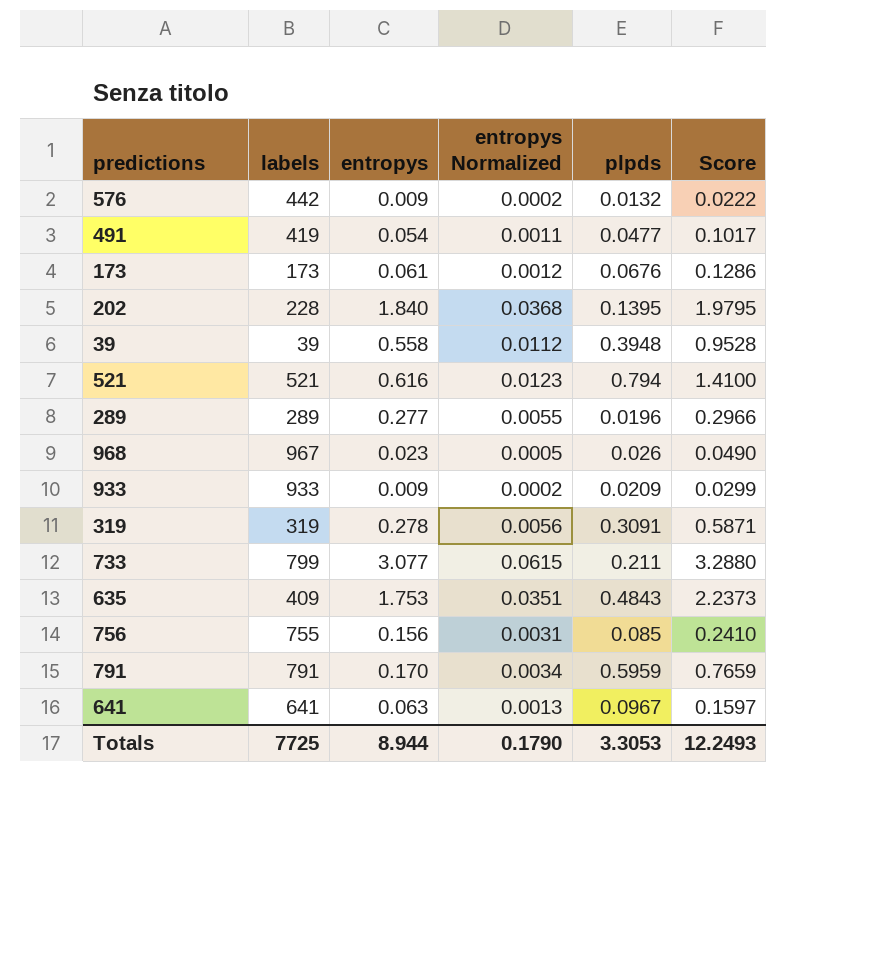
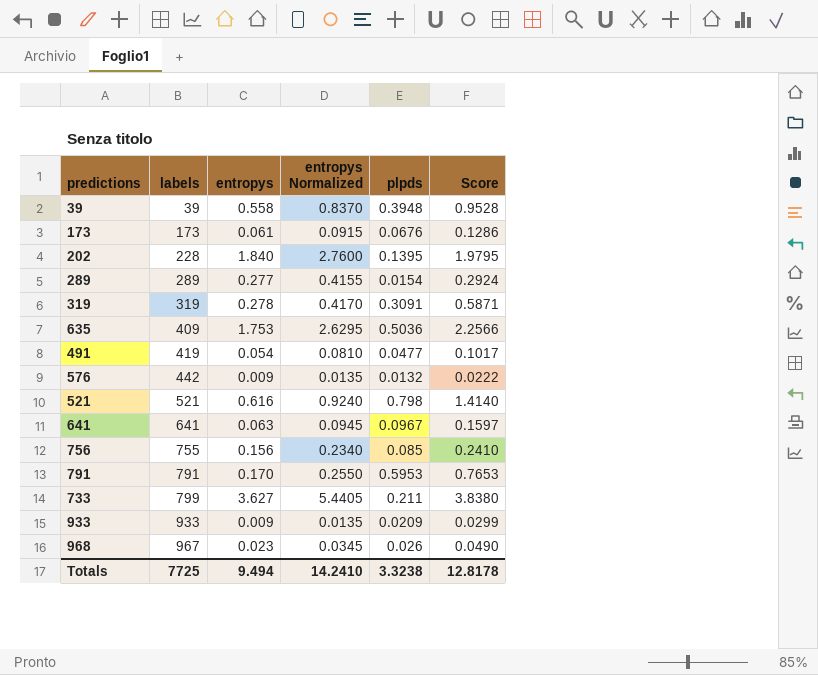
row order: none -> labels ascending
column entropys Normalized | formula: [entropys] * 0.02 -> [entropys] * 1.5
289 | plpds: 0.0196 -> 0.0154
289 | Score: 0.2966 -> 0.2924
635 | plpds: 0.4843 -> 0.5036
635 | Score: 2.2373 -> 2.2566
521 | plpds: 0.794 -> 0.798
521 | Score: 1.4100 -> 1.4140
791 | plpds: 0.5959 -> 0.5953
791 | Score: 0.7659 -> 0.7653
733 | entropys: 3.077 -> 3.627
733 | Score: 3.2880 -> 3.8380
Totals | entropys: 8.944 -> 9.494
Totals | entropys Normalized: 0.1790 -> 14.2410
Totals | plpds: 3.3053 -> 3.3238
Totals | Score: 12.2493 -> 12.8178

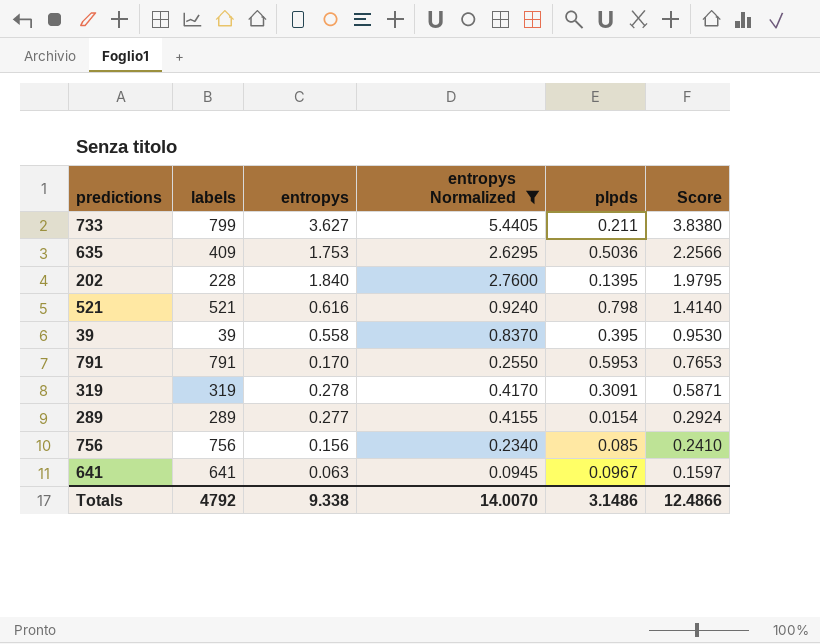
filter: none -> entropys Normalized >= 0.0945
row order: labels ascending -> Score descending
39 | plpds: 0.3948 -> 0.395
39 | Score: 0.9528 -> 0.9530
756 | labels: 755 -> 756
Totals | labels: 7725 -> 4792
Totals | entropys: 9.494 -> 9.338
Totals | entropys Normalized: 14.2410 -> 14.0070
Totals | plpds: 3.3238 -> 3.1486
Totals | Score: 12.8178 -> 12.4866

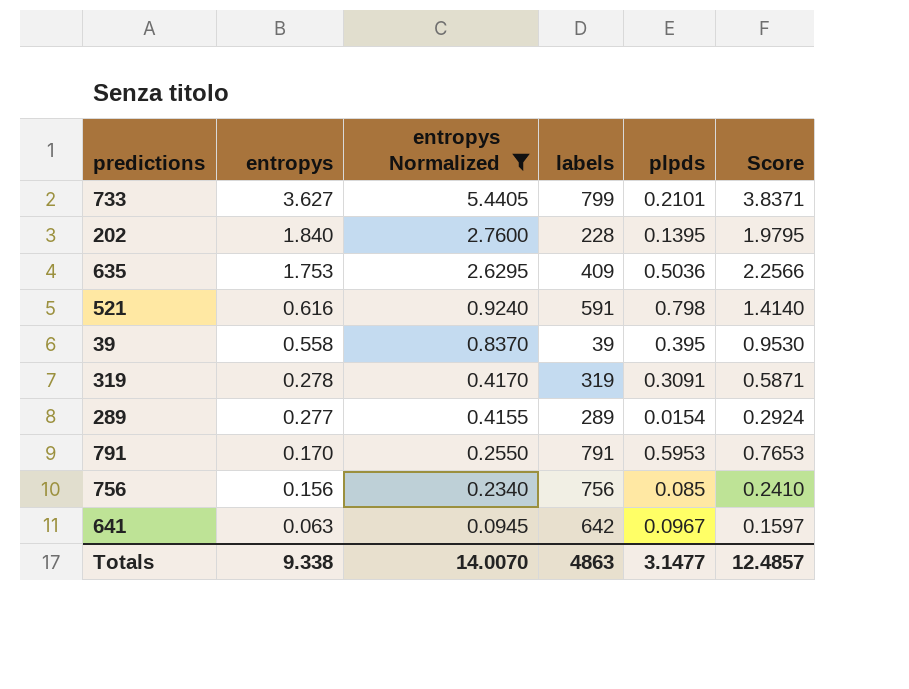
row order: Score descending -> entropys descending
column labels | position: 2 -> 4
733 | plpds: 0.211 -> 0.2101
733 | Score: 3.8380 -> 3.8371
521 | labels: 521 -> 591
641 | labels: 641 -> 642
Totals | labels: 4792 -> 4863
Totals | plpds: 3.1486 -> 3.1477
Totals | Score: 12.4866 -> 12.4857

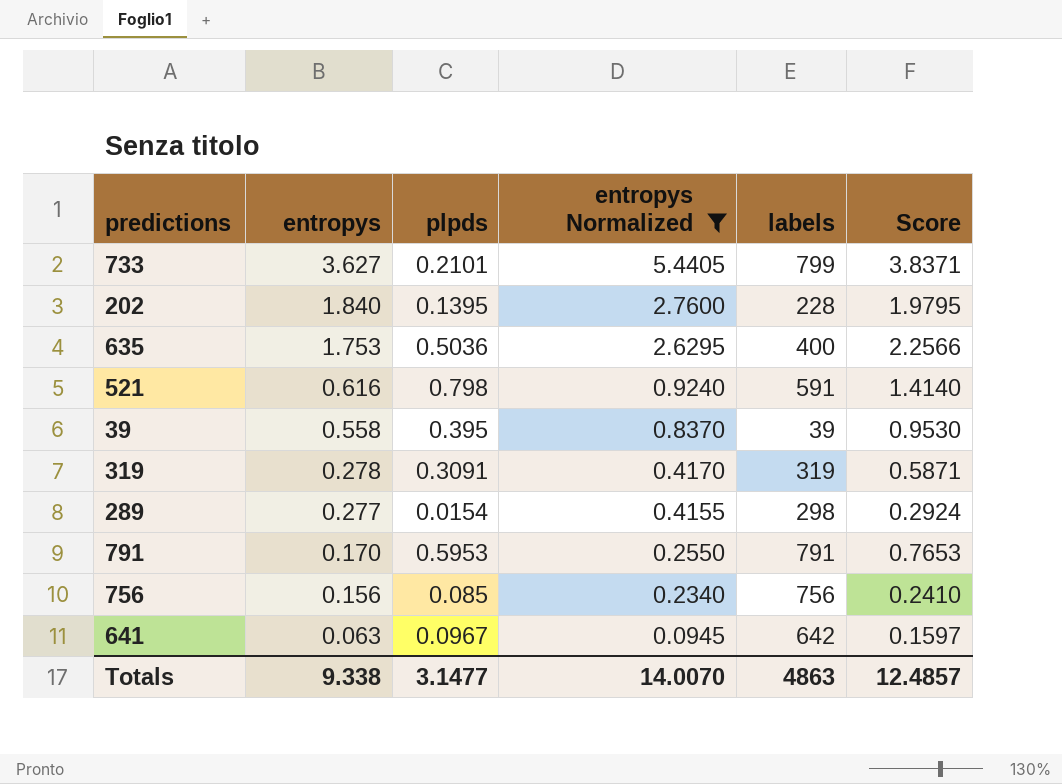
column plpds | position: 5 -> 3
635 | labels: 409 -> 400
289 | labels: 289 -> 298

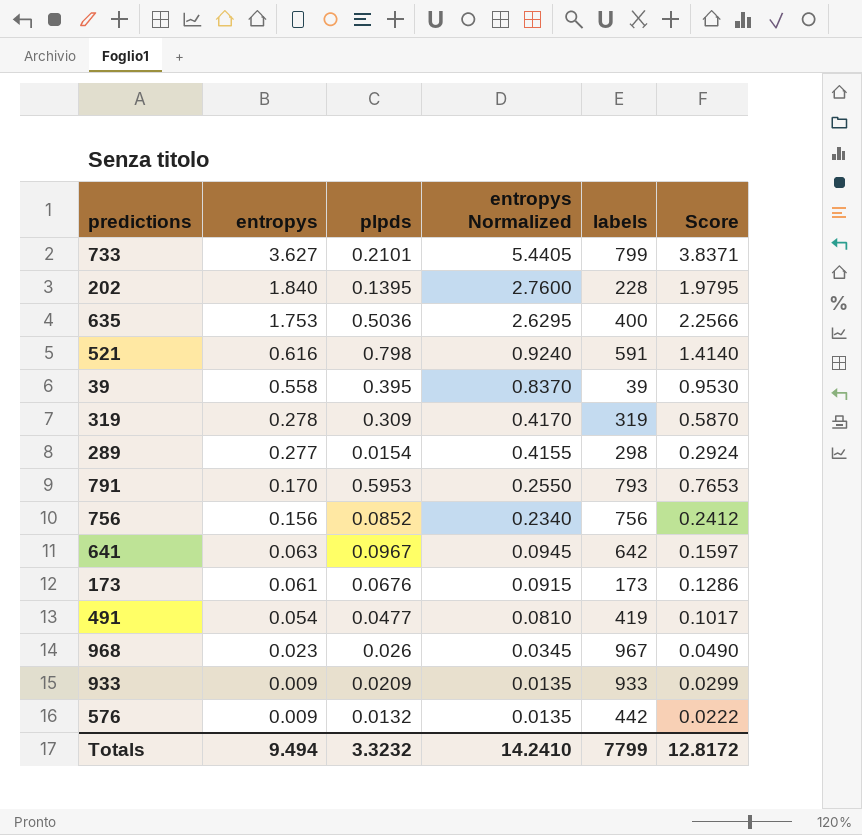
filter: entropys Normalized >= 0.0945 -> none
319 | plpds: 0.3091 -> 0.309
319 | Score: 0.5871 -> 0.5870
791 | labels: 791 -> 793
756 | plpds: 0.085 -> 0.0852
756 | Score: 0.2410 -> 0.2412
Totals | entropys: 9.338 -> 9.494
Totals | plpds: 3.1477 -> 3.3232
Totals | entropys Normalized: 14.0070 -> 14.2410
Totals | labels: 4863 -> 7799
Totals | Score: 12.4857 -> 12.8172

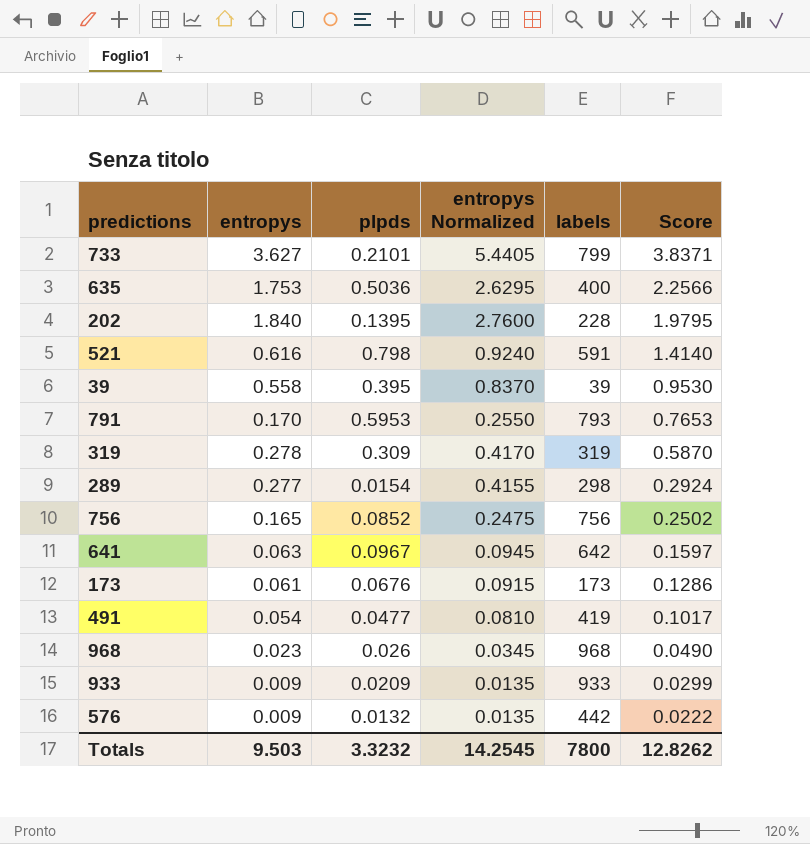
row order: entropys descending -> Score descending
756 | entropys: 0.156 -> 0.165
756 | entropys Normalized: 0.2340 -> 0.2475
756 | Score: 0.2412 -> 0.2502
968 | labels: 967 -> 968
Totals | entropys: 9.494 -> 9.503
Totals | entropys Normalized: 14.2410 -> 14.2545
Totals | labels: 7799 -> 7800
Totals | Score: 12.8172 -> 12.8262

